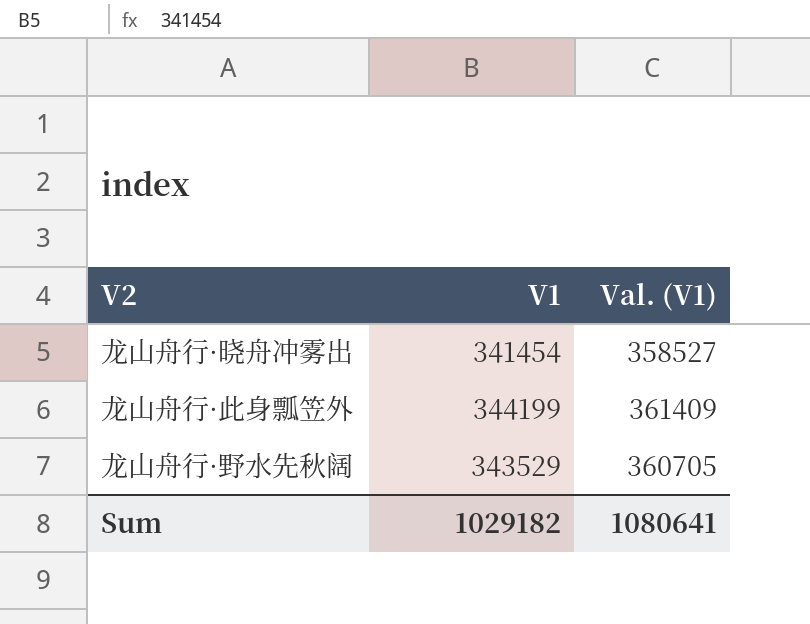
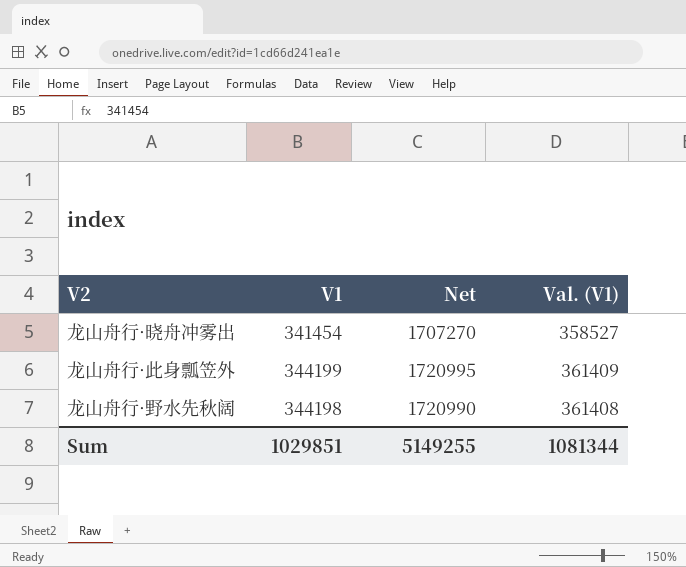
column Net | formula: none -> [V1] * 5
龙山舟行·野水先秋阔 | V1: 343529 -> 344198
龙山舟行·野水先秋阔 | Val. (V1): 360705 -> 361408
Sum | V1: 1029182 -> 1029851
Sum | Val. (V1): 1080641 -> 1081344

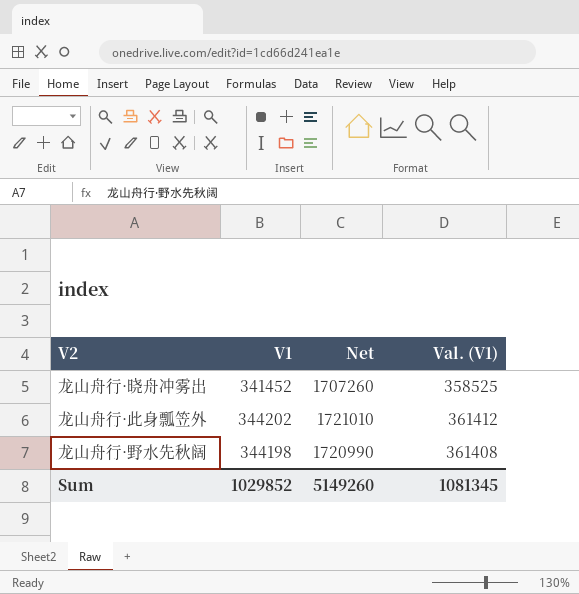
龙山舟行·晓舟冲雾出 | V1: 341454 -> 341452
龙山舟行·晓舟冲雾出 | Net: 1707270 -> 1707260
龙山舟行·晓舟冲雾出 | Val. (V1): 358527 -> 358525
龙山舟行·此身瓢笠外 | V1: 344199 -> 344202
龙山舟行·此身瓢笠外 | Net: 1720995 -> 1721010
龙山舟行·此身瓢笠外 | Val. (V1): 361409 -> 361412
Sum | V1: 1029851 -> 1029852
Sum | Net: 5149255 -> 5149260
Sum | Val. (V1): 1081344 -> 1081345

